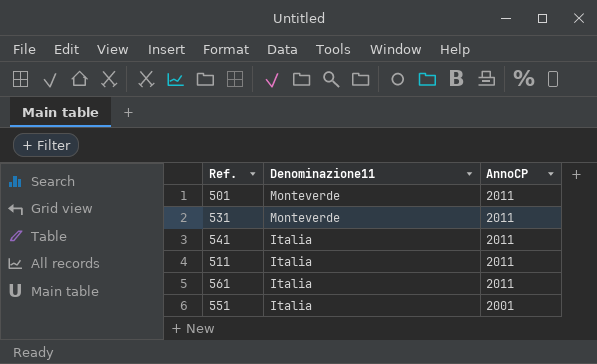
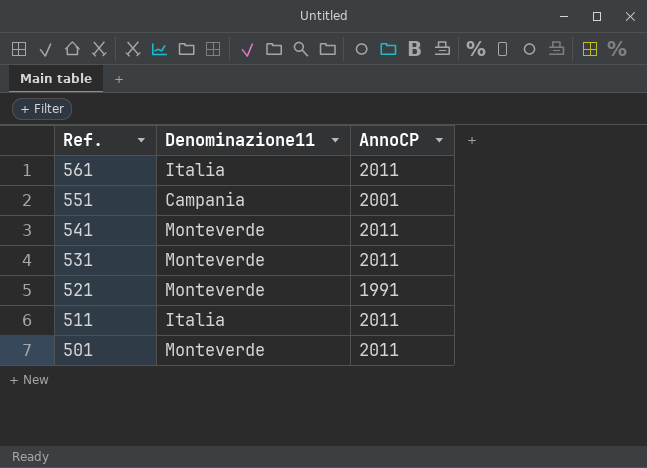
row order: Denominazione11 descending -> Ref. descending
551 | Denominazione11: Italia -> Campania
541 | Denominazione11: Italia -> Monteverde
row 521: none -> Monteverde | 1991

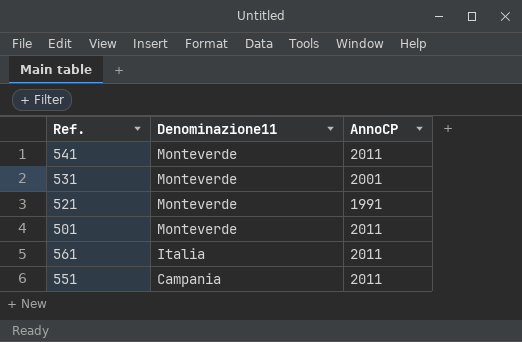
row order: Ref. descending -> Denominazione11 descending
row 511: Italia | 2011 -> none
531 | AnnoCP: 2011 -> 2001
551 | AnnoCP: 2001 -> 2011

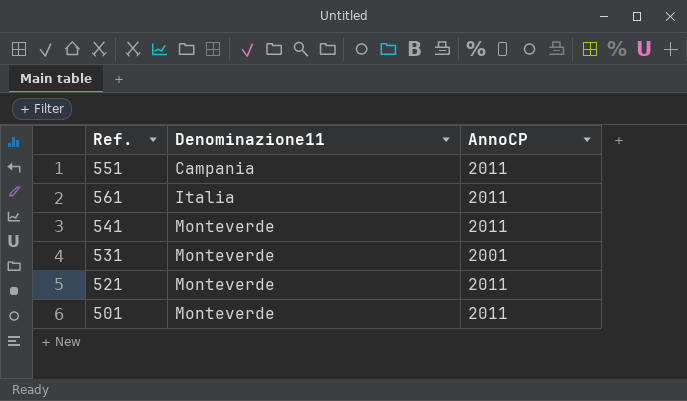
row order: Denominazione11 descending -> Denominazione11 ascending
521 | AnnoCP: 1991 -> 2011

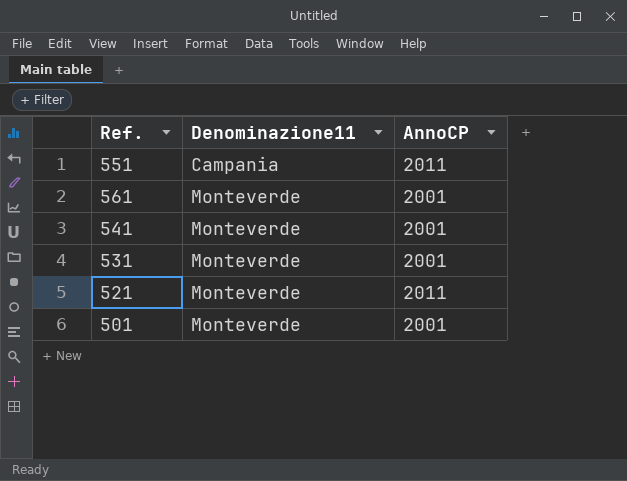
561 | Denominazione11: Italia -> Monteverde
561 | AnnoCP: 2011 -> 2001
541 | AnnoCP: 2011 -> 2001
501 | AnnoCP: 2011 -> 2001

